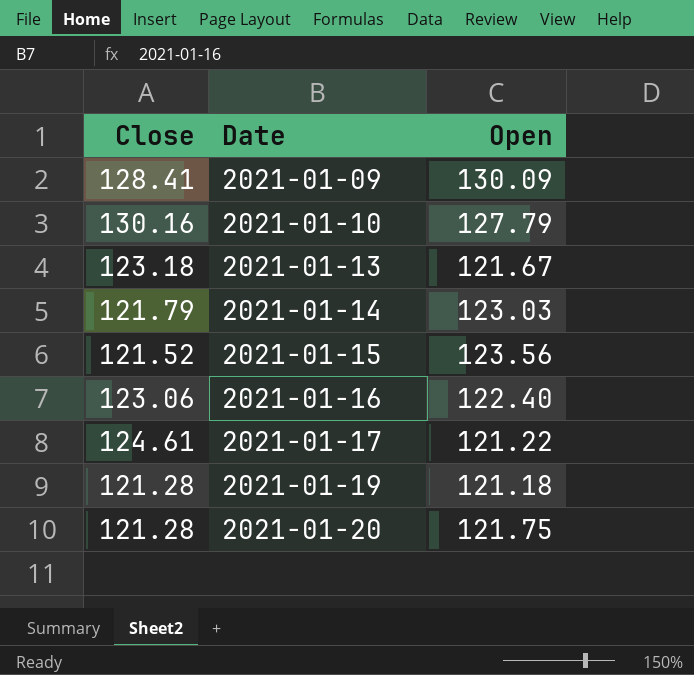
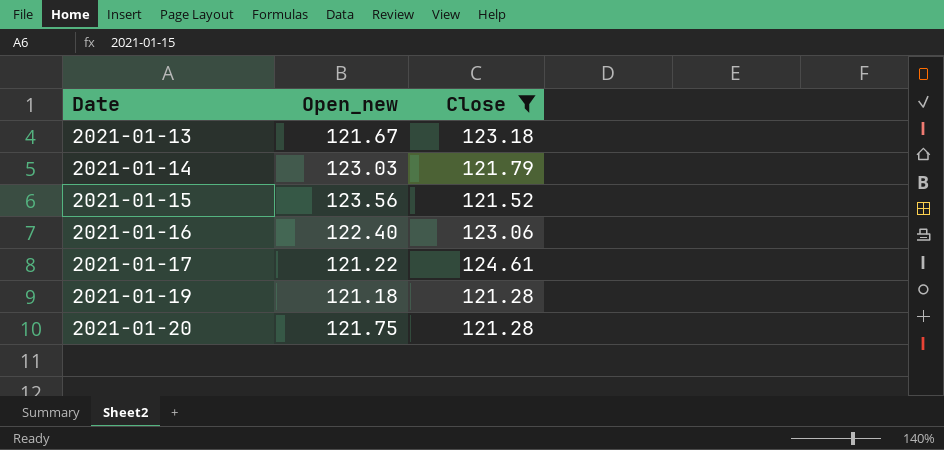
filter: none -> Close <= 124.61
column name: Open -> Open_new
column Close | position: 1 -> 3

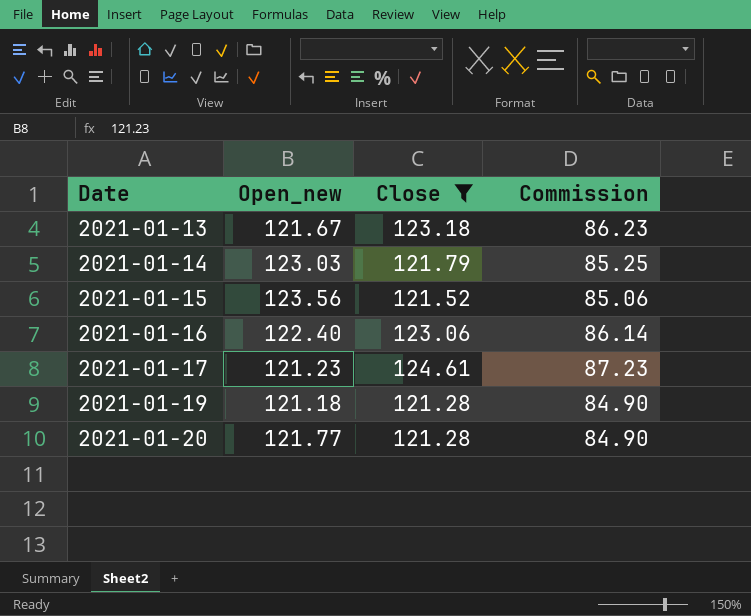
column Commission | formula: none -> [Close] * 0.7
2021-01-17 | Open_new: 121.22 -> 121.23
2021-01-20 | Open_new: 121.75 -> 121.77

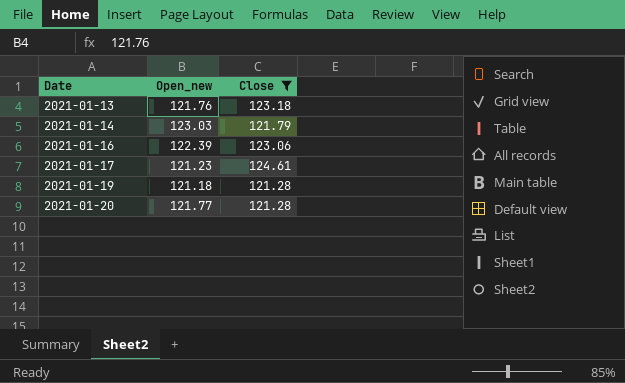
column Commission | formula: [Close] * 0.7 -> none
row 2021-01-15: 123.56 | 121.52 | 85.06 -> none
2021-01-13 | Open_new: 121.67 -> 121.76
2021-01-16 | Open_new: 122.40 -> 122.39

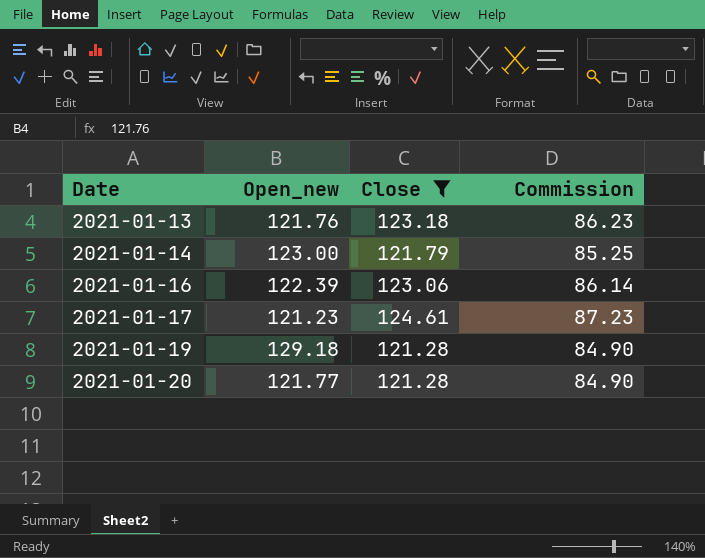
column Commission | formula: none -> [Close] * 0.7
2021-01-14 | Open_new: 123.03 -> 123.00
2021-01-19 | Open_new: 121.18 -> 129.18

